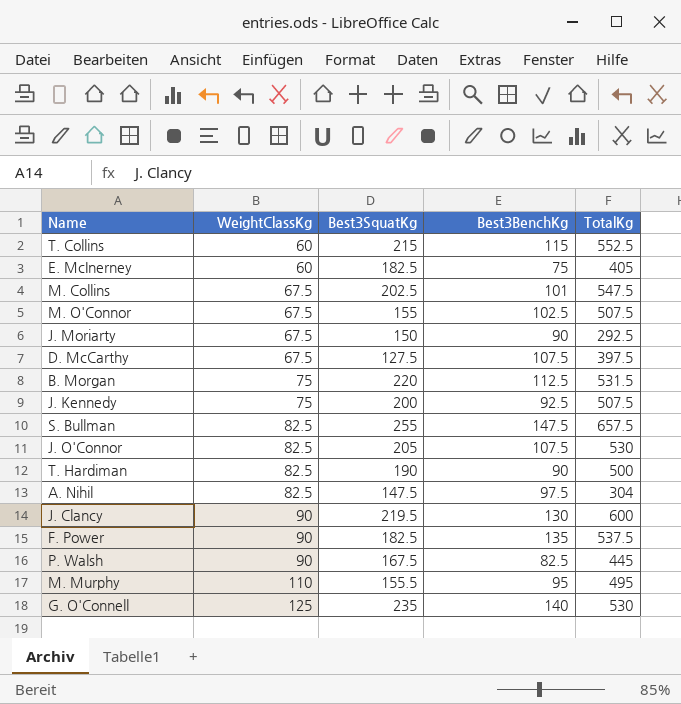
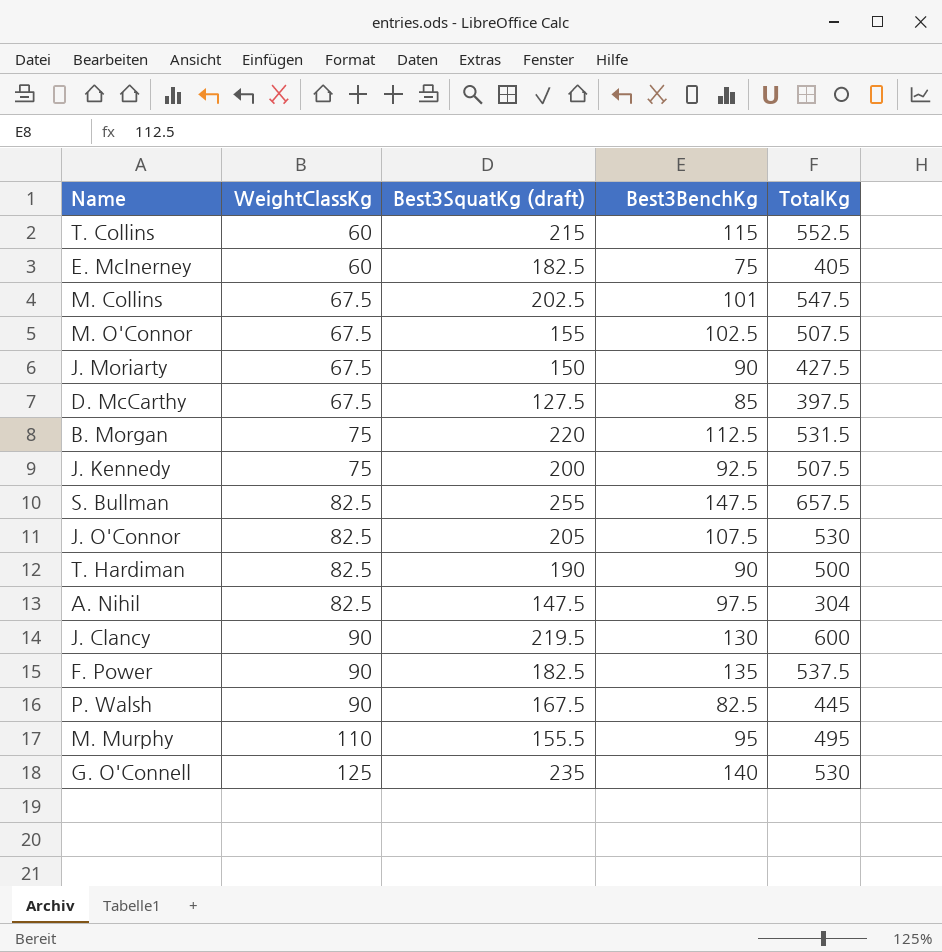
column name: Best3SquatKg -> Best3SquatKg (draft)
J. Moriarty | TotalKg: 292.5 -> 427.5
D. McCarthy | Best3BenchKg: 107.5 -> 85

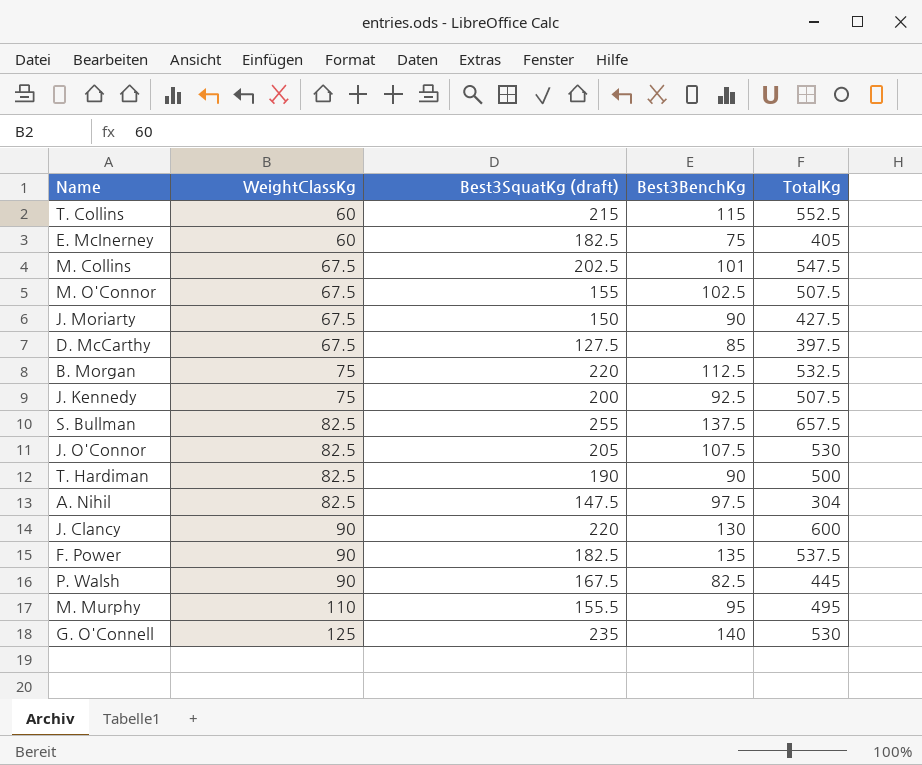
B. Morgan | TotalKg: 531.5 -> 532.5
S. Bullman | Best3BenchKg: 147.5 -> 137.5
J. Clancy | Best3SquatKg (draft): 219.5 -> 220

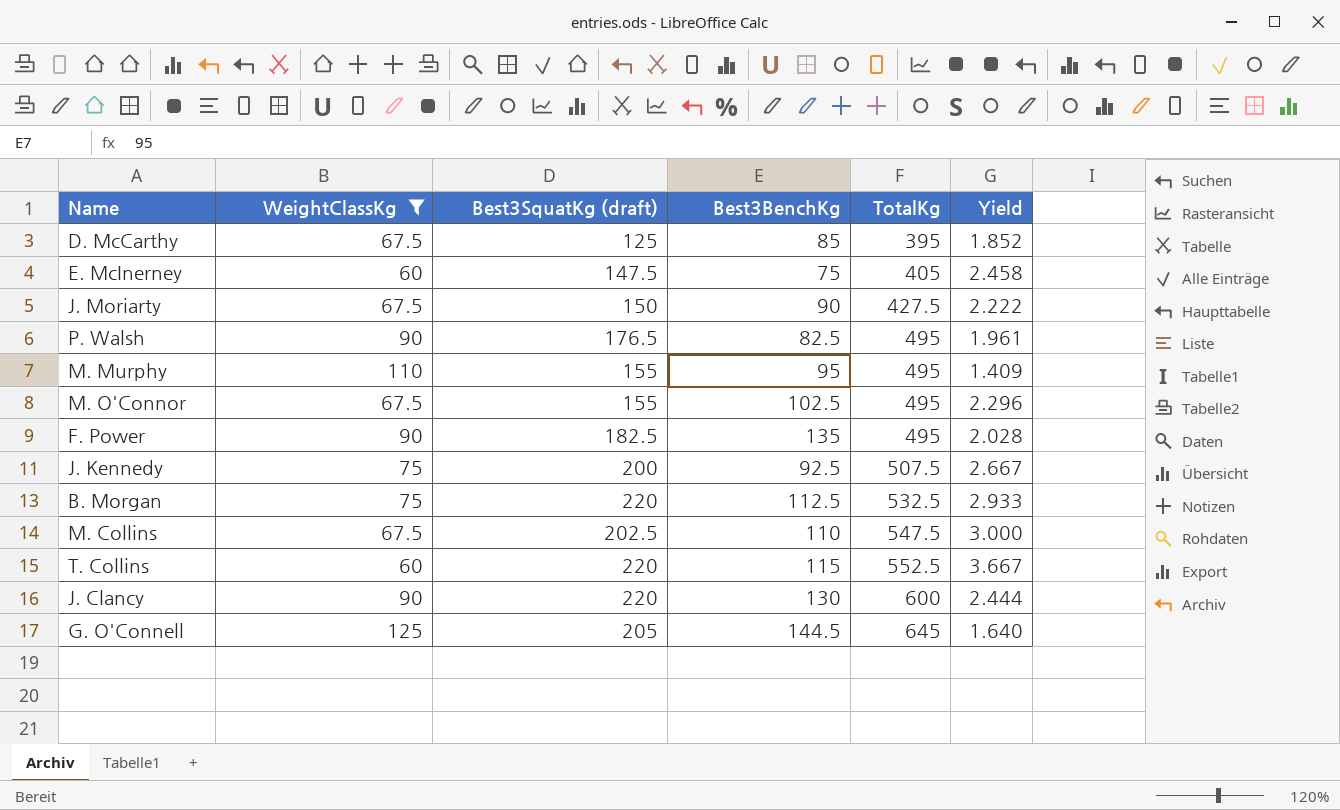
filter: none -> WeightClassKg != 82.5
row order: WeightClassKg ascending -> TotalKg ascending
column Yield | formula: none -> [Best3SquatKg (draft)] / [WeightClassKg]
D. McCarthy | Best3SquatKg (draft): 127.5 -> 125
D. McCarthy | TotalKg: 397.5 -> 395
E. McInerney | Best3SquatKg (draft): 182.5 -> 147.5
P. Walsh | Best3SquatKg (draft): 167.5 -> 176.5
P. Walsh | TotalKg: 445 -> 495
M. Murphy | Best3SquatKg (draft): 155.5 -> 155
M. O'Connor | TotalKg: 507.5 -> 495
F. Power | TotalKg: 537.5 -> 495
M. Collins | Best3BenchKg: 101 -> 110
T. Collins | Best3SquatKg (draft): 215 -> 220
G. O'Connell | Best3SquatKg (draft): 235 -> 205
G. O'Connell | Best3BenchKg: 140 -> 144.5
G. O'Connell | TotalKg: 530 -> 645

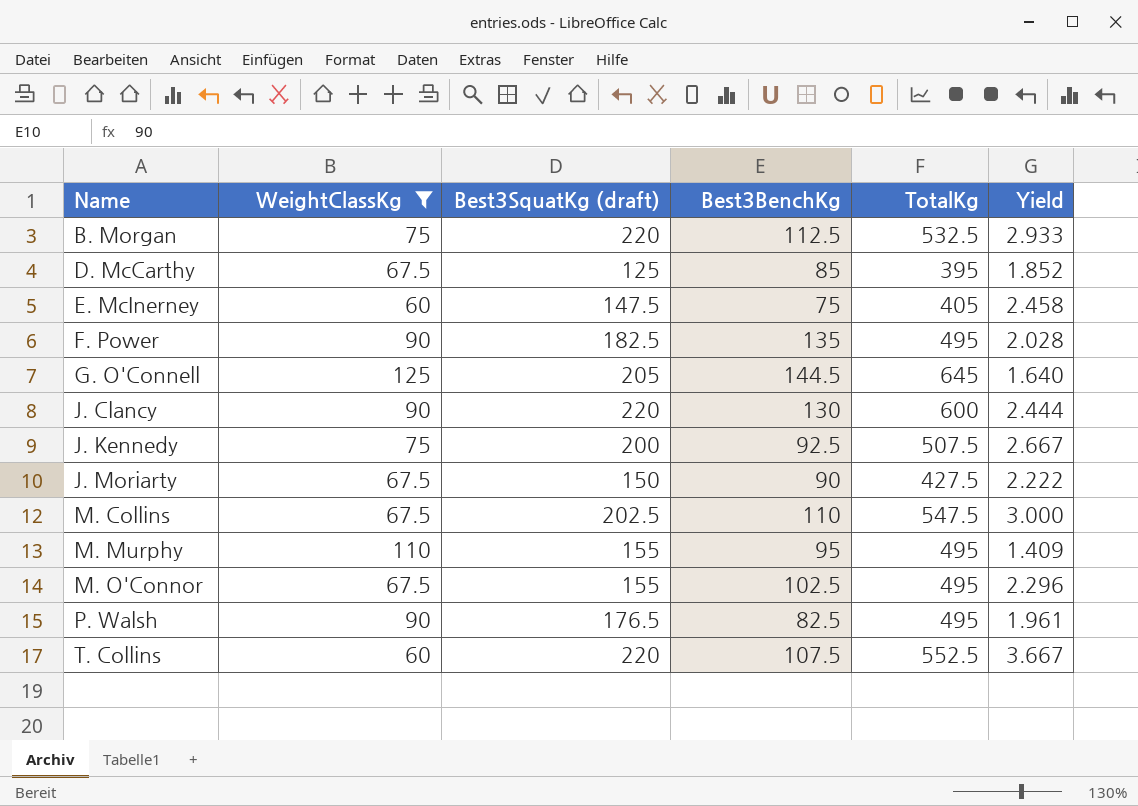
row order: TotalKg ascending -> Name ascending
T. Collins | Best3BenchKg: 115 -> 107.5

